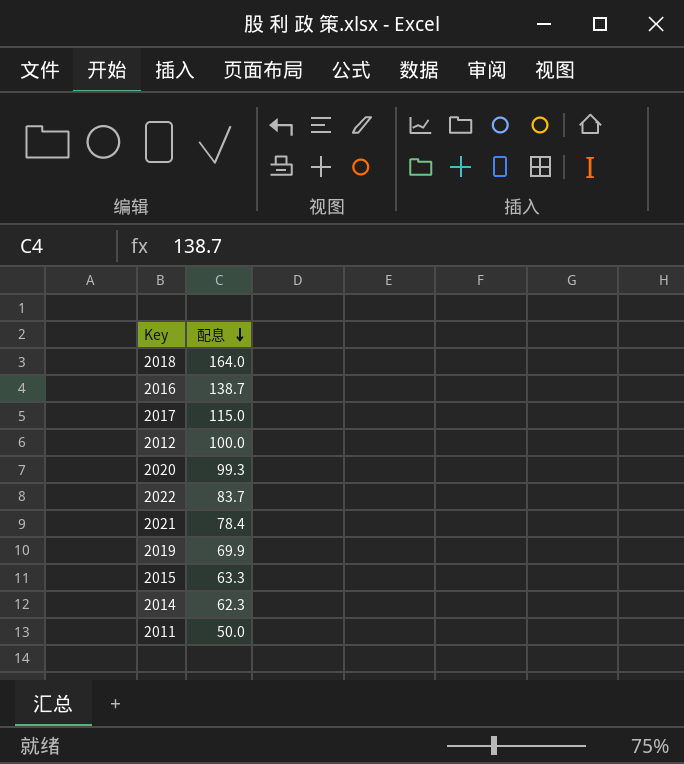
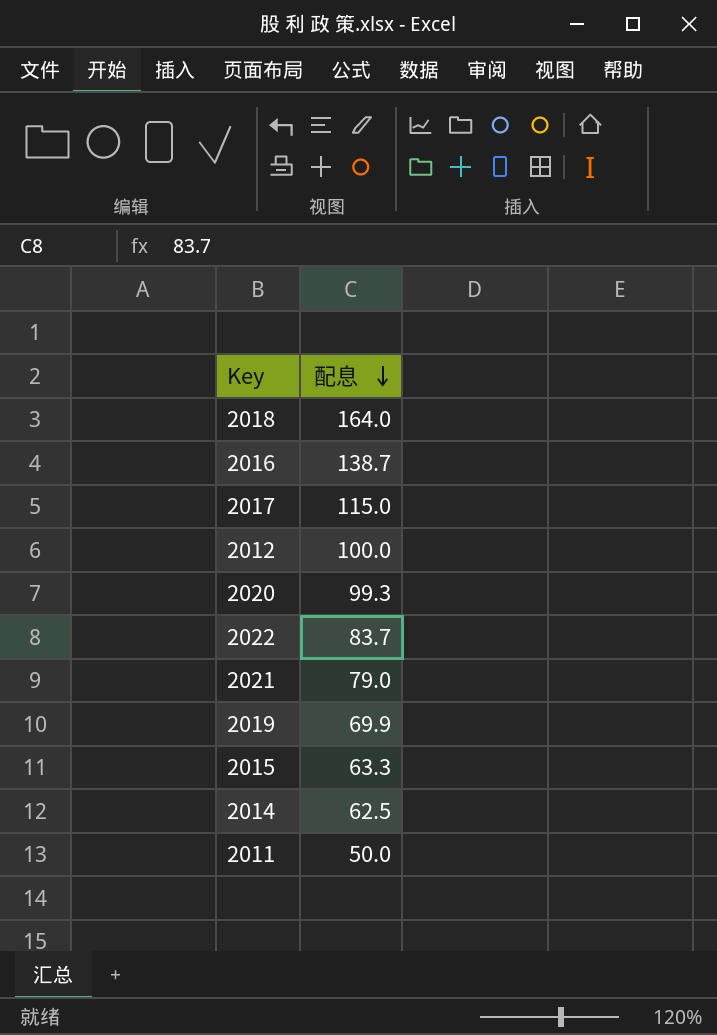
2021 | 配息: 78.4 -> 79.0
2014 | 配息: 62.3 -> 62.5

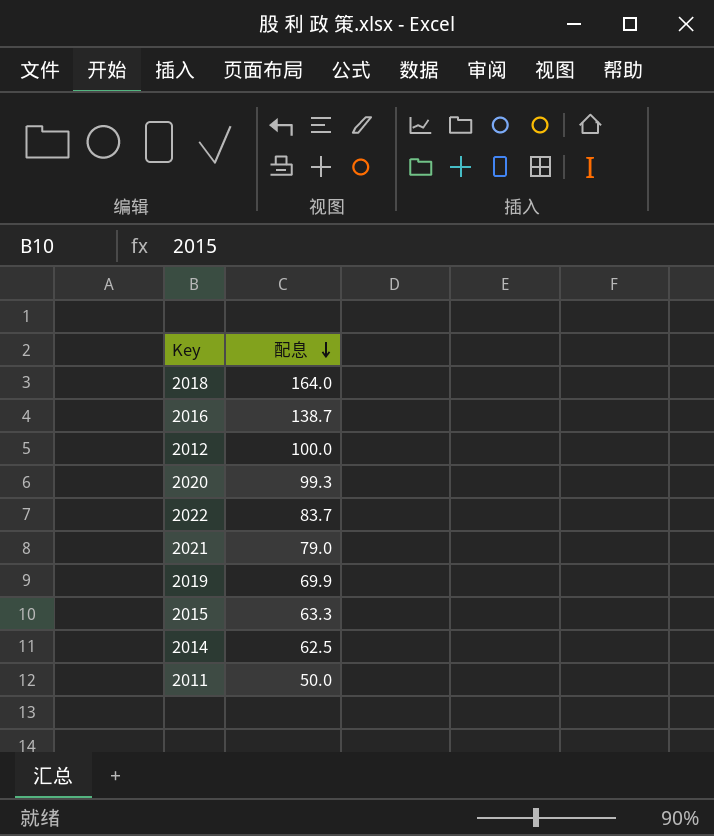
row 2017: 115.0 -> none

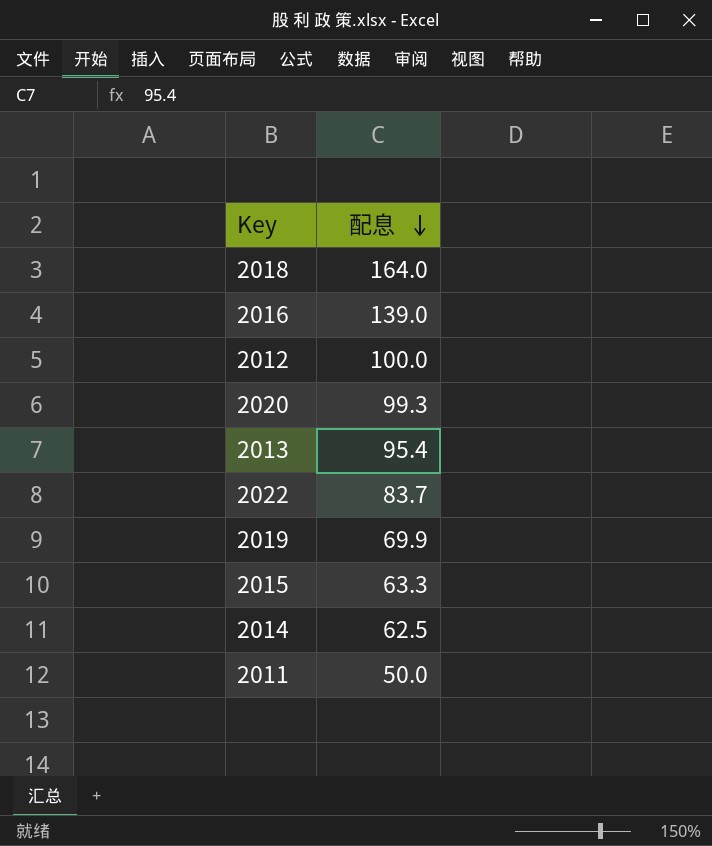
row 2021: 79.0 -> none
2016 | 配息: 138.7 -> 139.0
row 2013: none -> 95.4

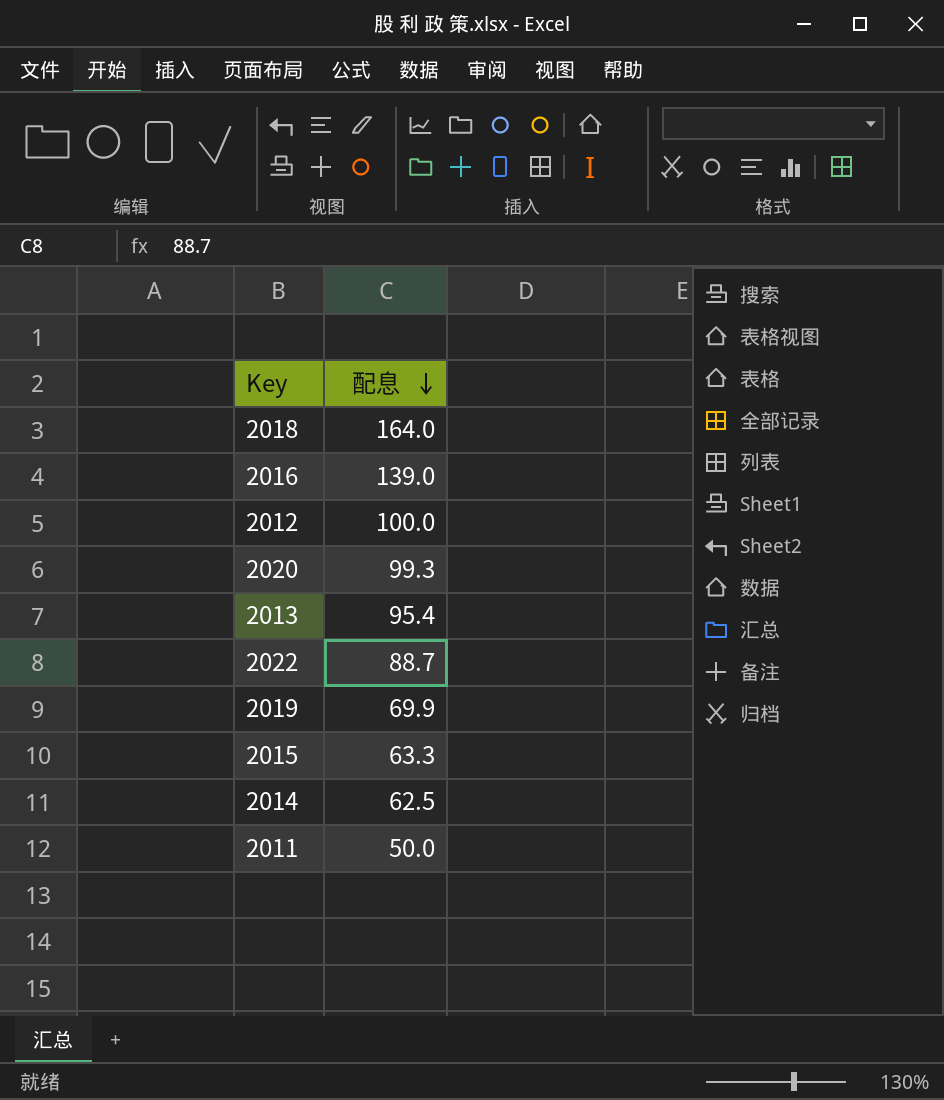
2022 | 配息: 83.7 -> 88.7

